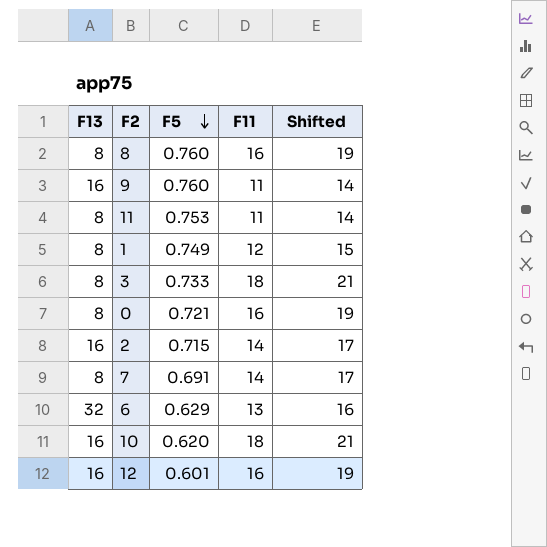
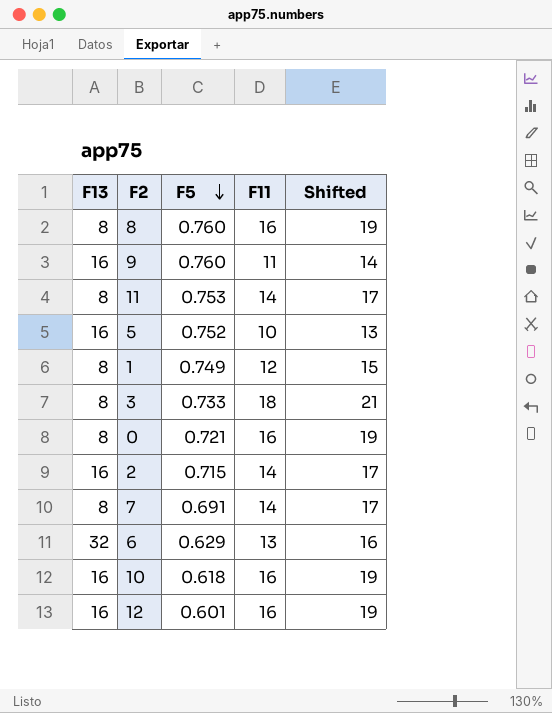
11 | F11: 11 -> 14
11 | Shifted: 14 -> 17
row 5: none -> 16 | 0.752 | 10 | 13
10 | F5: 0.620 -> 0.618
10 | F11: 18 -> 16
10 | Shifted: 21 -> 19

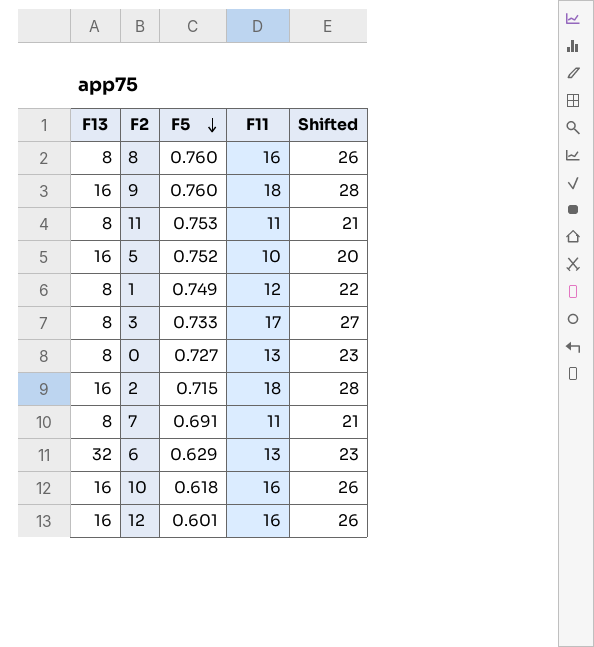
column Shifted | formula: [F11] + 3 -> [F11] + 10
9 | F11: 11 -> 18
11 | F11: 14 -> 11
3 | F11: 18 -> 17
0 | F5: 0.721 -> 0.727
0 | F11: 16 -> 13
2 | F11: 14 -> 18
7 | F11: 14 -> 11

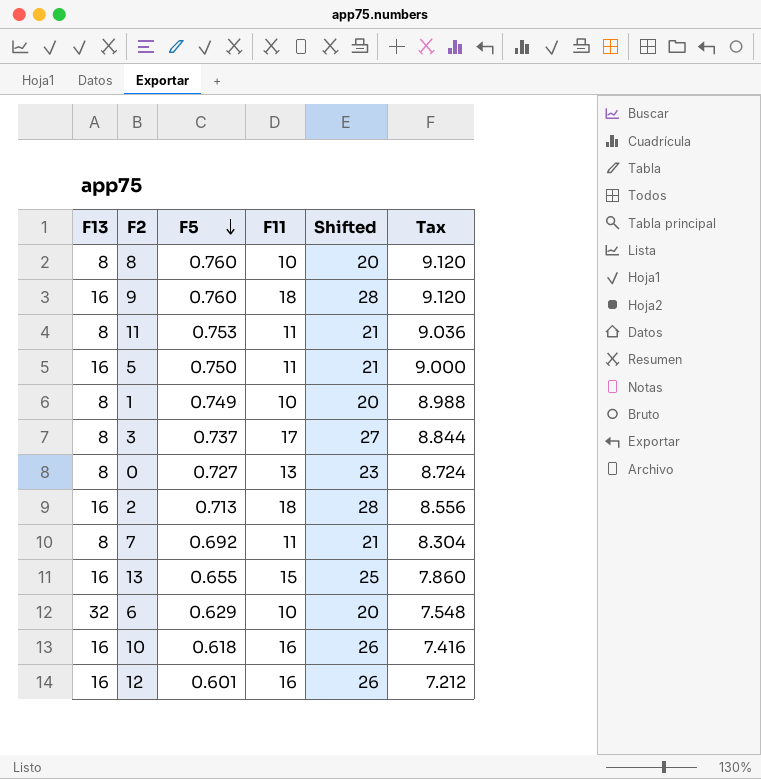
column Tax | formula: none -> [F5] * 12
8 | F11: 16 -> 10
8 | Shifted: 26 -> 20
5 | F5: 0.752 -> 0.750
5 | F11: 10 -> 11
5 | Shifted: 20 -> 21
1 | F11: 12 -> 10
1 | Shifted: 22 -> 20
3 | F5: 0.733 -> 0.737
2 | F5: 0.715 -> 0.713
7 | F5: 0.691 -> 0.692
row 13: none -> 16 | 0.655 | 15 | 25 | 7.860
6 | F11: 13 -> 10
6 | Shifted: 23 -> 20

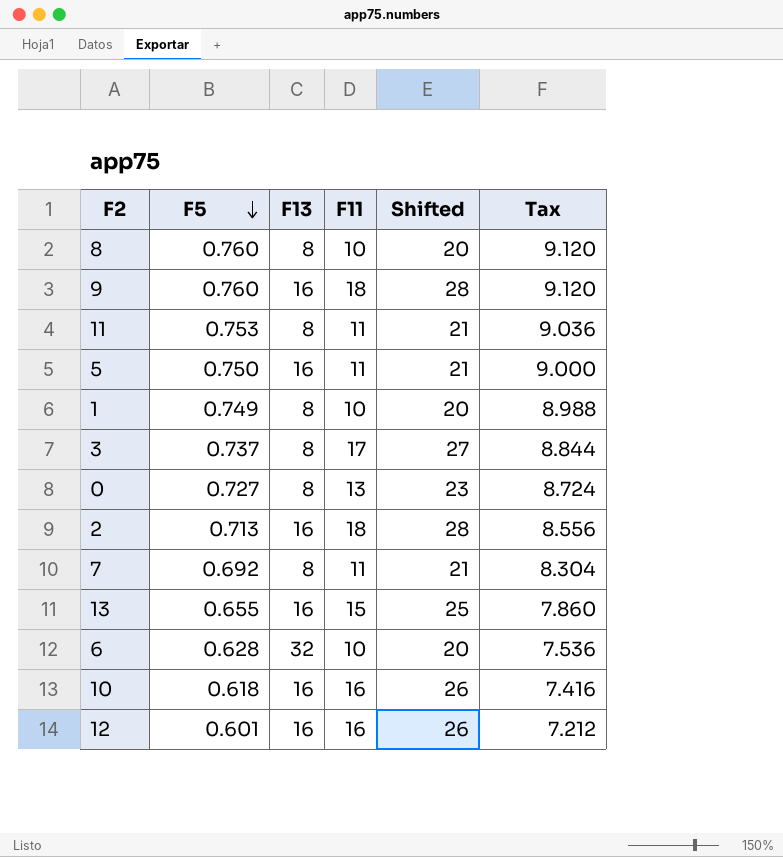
column F13 | position: 1 -> 3
6 | F5: 0.629 -> 0.628
6 | Tax: 7.548 -> 7.536

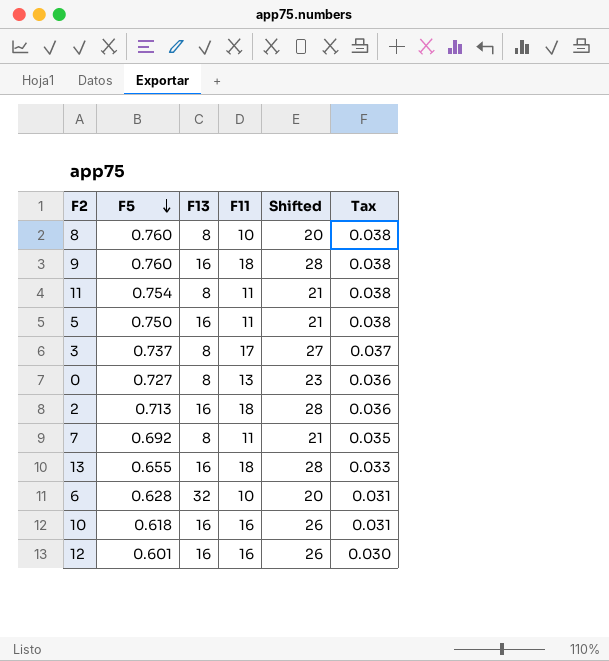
column Tax | formula: [F5] * 12 -> [F5] * 0.05
row 1: 0.749 | 8 | 10 | 20 | 8.988 -> none
11 | F5: 0.753 -> 0.754
13 | F11: 15 -> 18
13 | Shifted: 25 -> 28

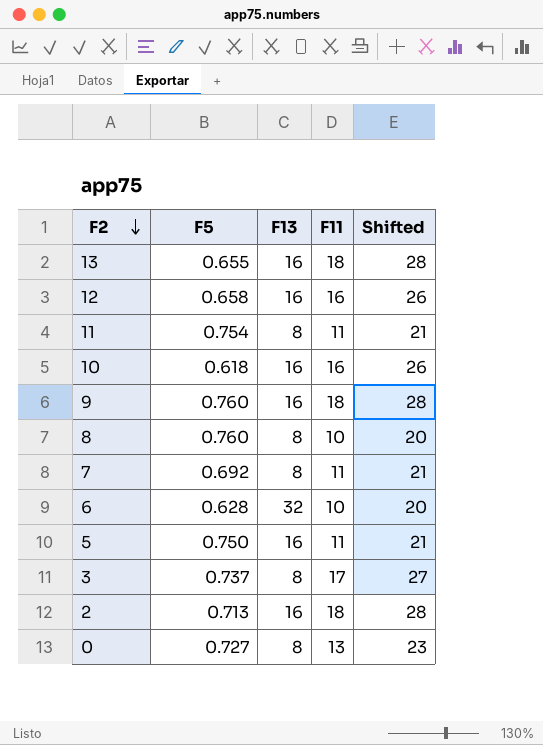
row order: F5 descending -> F2 descending
column Tax | formula: [F5] * 0.05 -> none
12 | F5: 0.601 -> 0.658

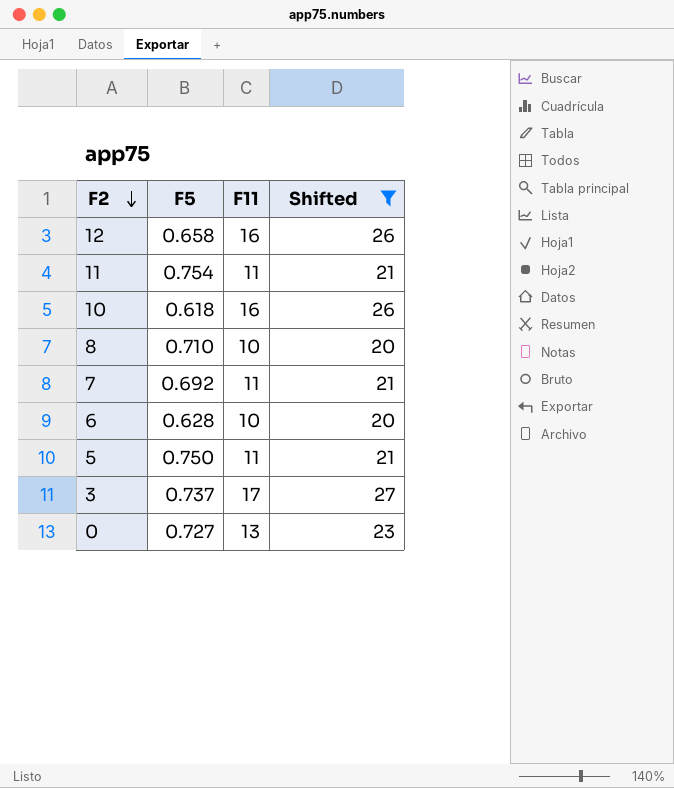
filter: none -> Shifted != 28
column F13 | position: 3 -> none
8 | F5: 0.760 -> 0.710

